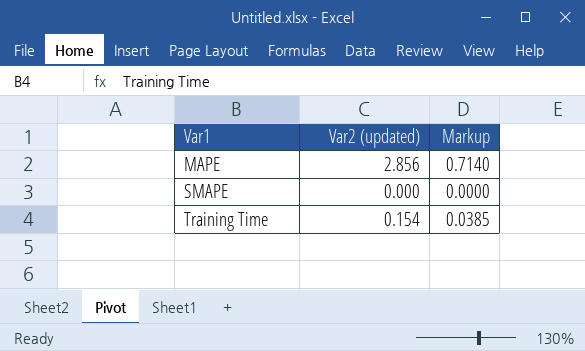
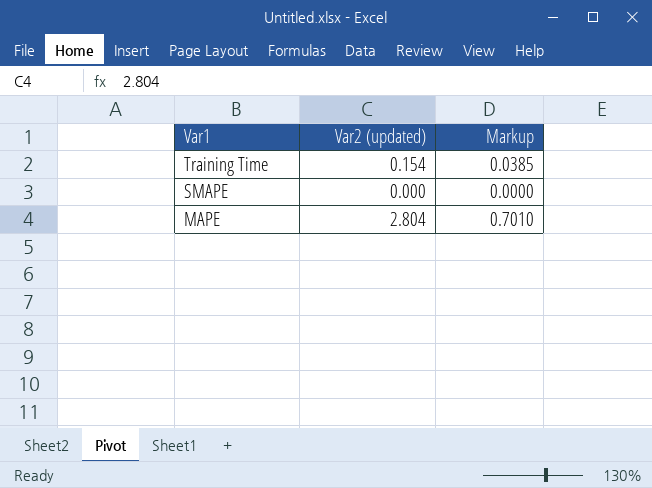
row order: Var1 ascending -> Var1 descending
MAPE | Var2 (updated): 2.856 -> 2.804
MAPE | Markup: 0.7140 -> 0.7010

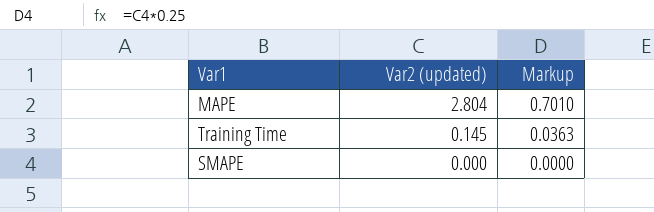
row order: Var1 descending -> Var2 (updated) descending
Training Time | Var2 (updated): 0.154 -> 0.145
Training Time | Markup: 0.0385 -> 0.0363

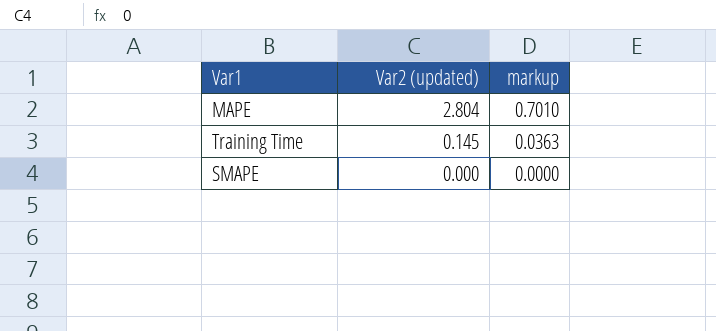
column name: Markup -> markup

